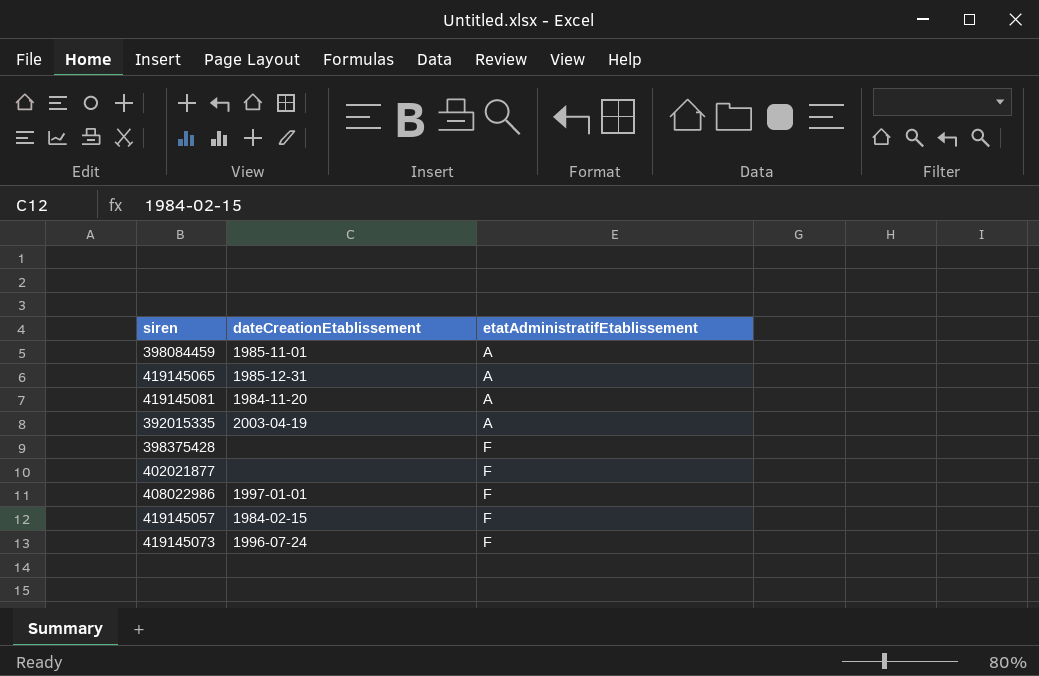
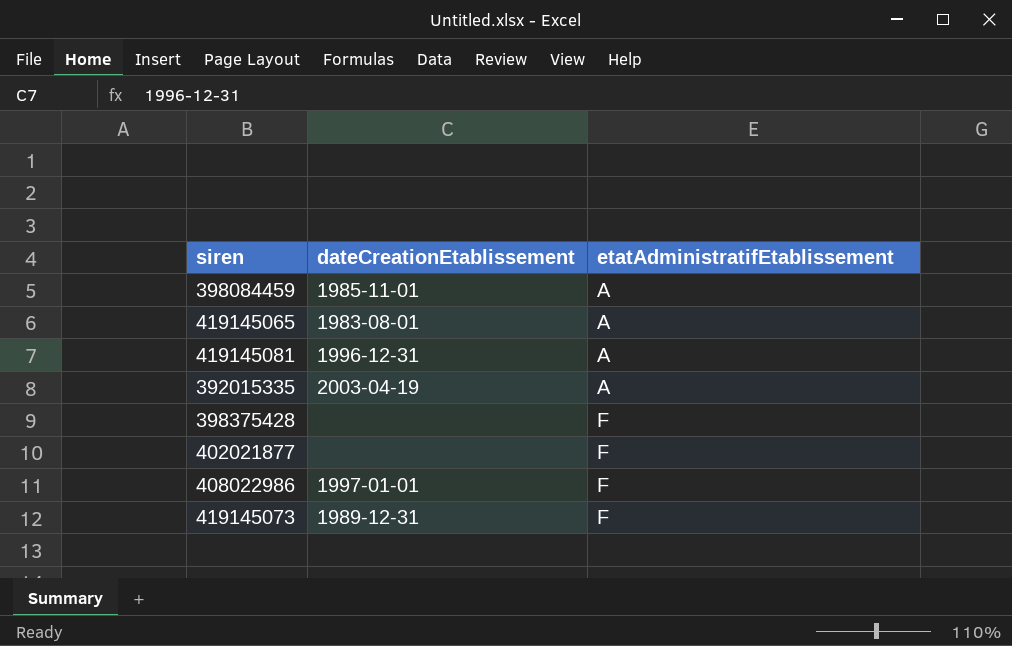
row 419145057: 1984-02-15 | F -> none
419145065 | dateCreationEtablissement: 1985-12-31 -> 1983-08-01
419145081 | dateCreationEtablissement: 1984-11-20 -> 1996-12-31
419145073 | dateCreationEtablissement: 1996-07-24 -> 1989-12-31

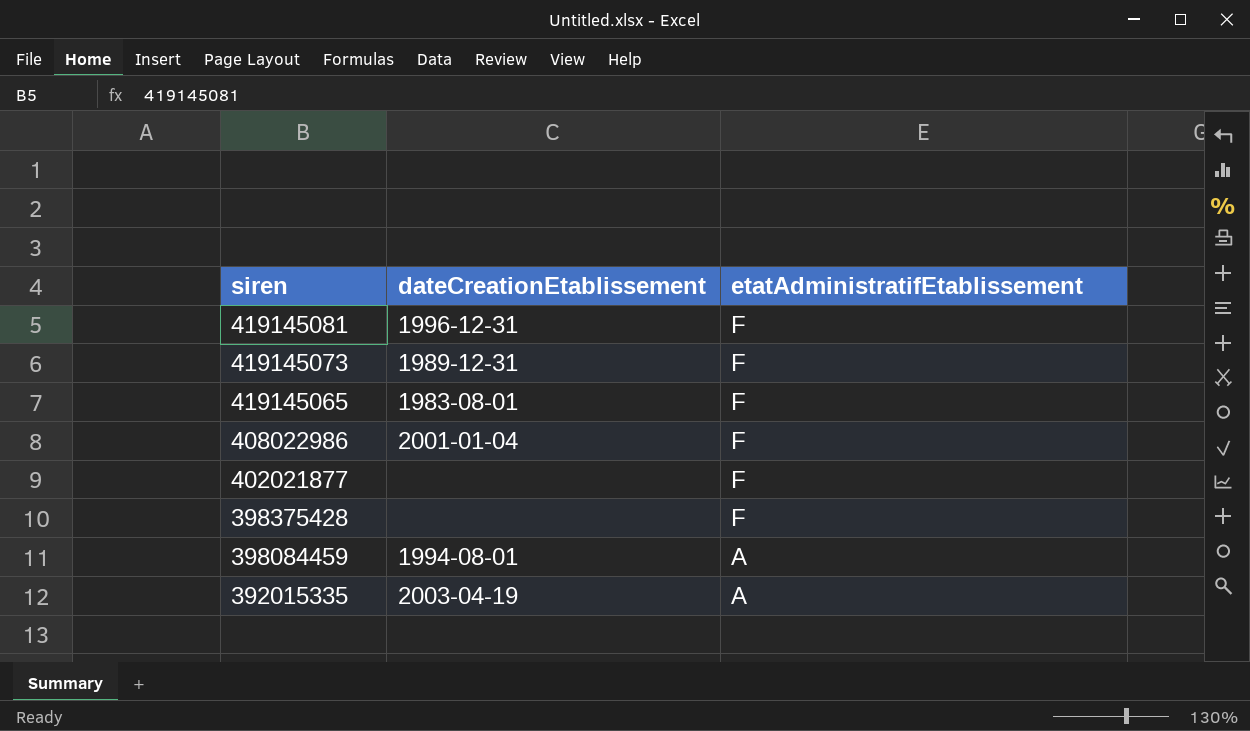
row order: etatAdministratifEtablissement ascending -> siren descending
419145081 | etatAdministratifEtablissement: A -> F
419145065 | etatAdministratifEtablissement: A -> F
408022986 | dateCreationEtablissement: 1997-01-01 -> 2001-01-04
398084459 | dateCreationEtablissement: 1985-11-01 -> 1994-08-01

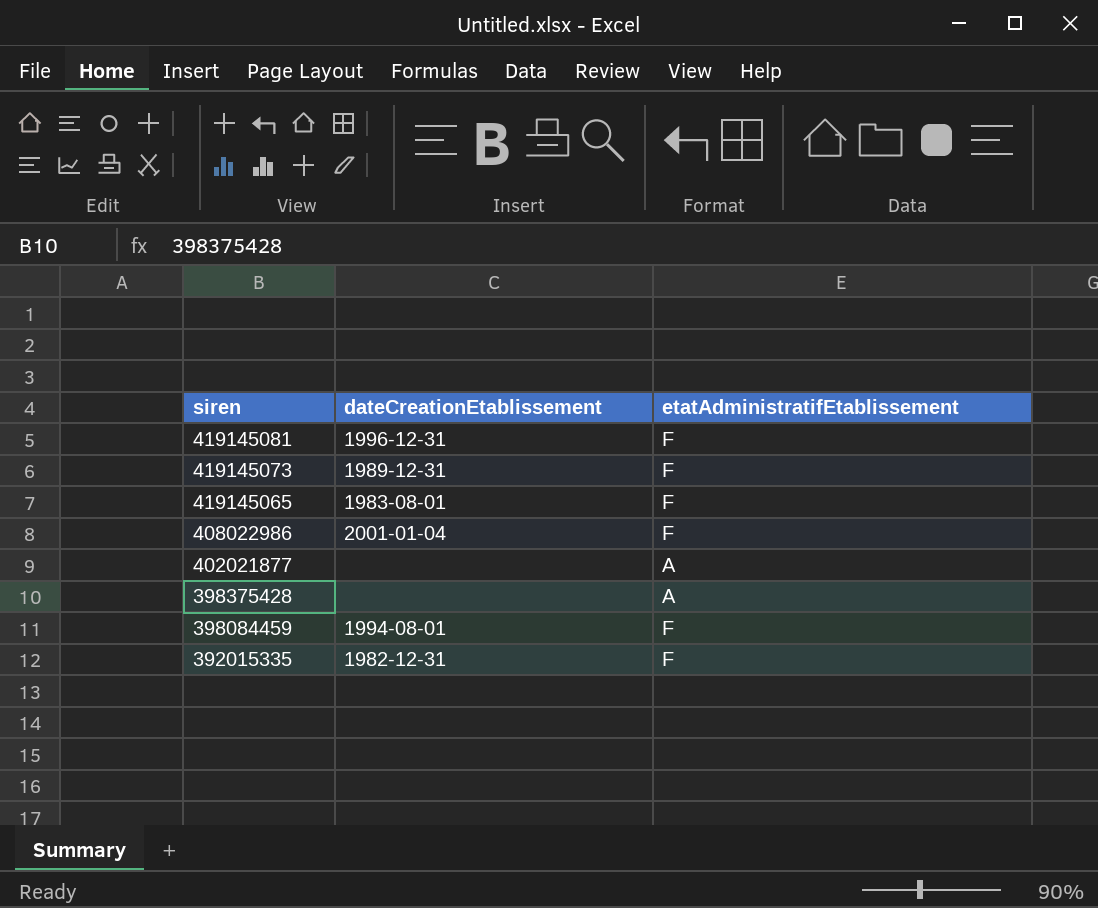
402021877 | etatAdministratifEtablissement: F -> A
398375428 | etatAdministratifEtablissement: F -> A
398084459 | etatAdministratifEtablissement: A -> F
392015335 | dateCreationEtablissement: 2003-04-19 -> 1982-12-31
392015335 | etatAdministratifEtablissement: A -> F

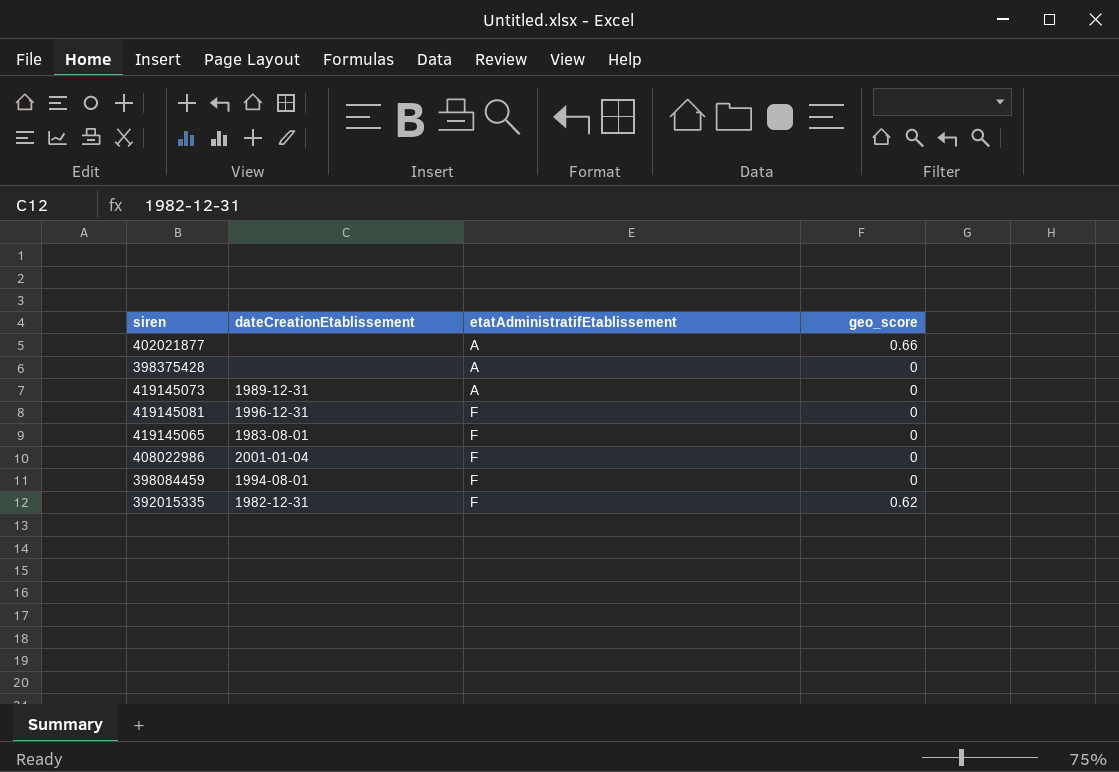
row order: siren descending -> etatAdministratifEtablissement ascending
column geo_score | position: none -> 4
419145073 | etatAdministratifEtablissement: F -> A

